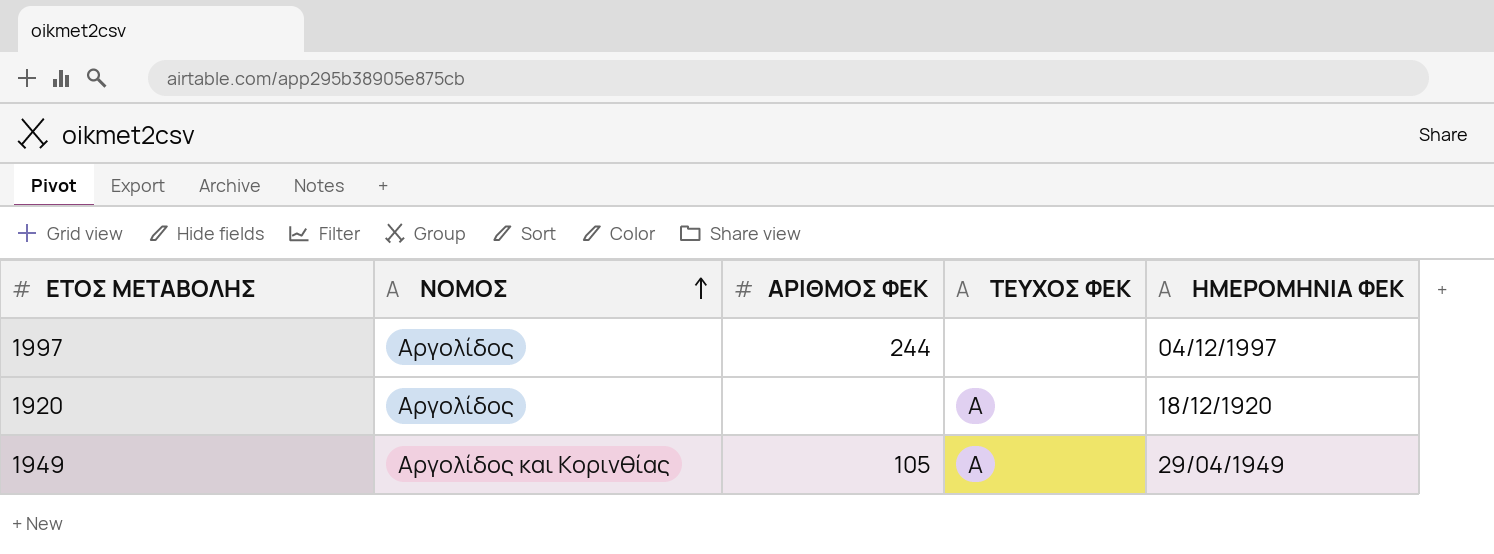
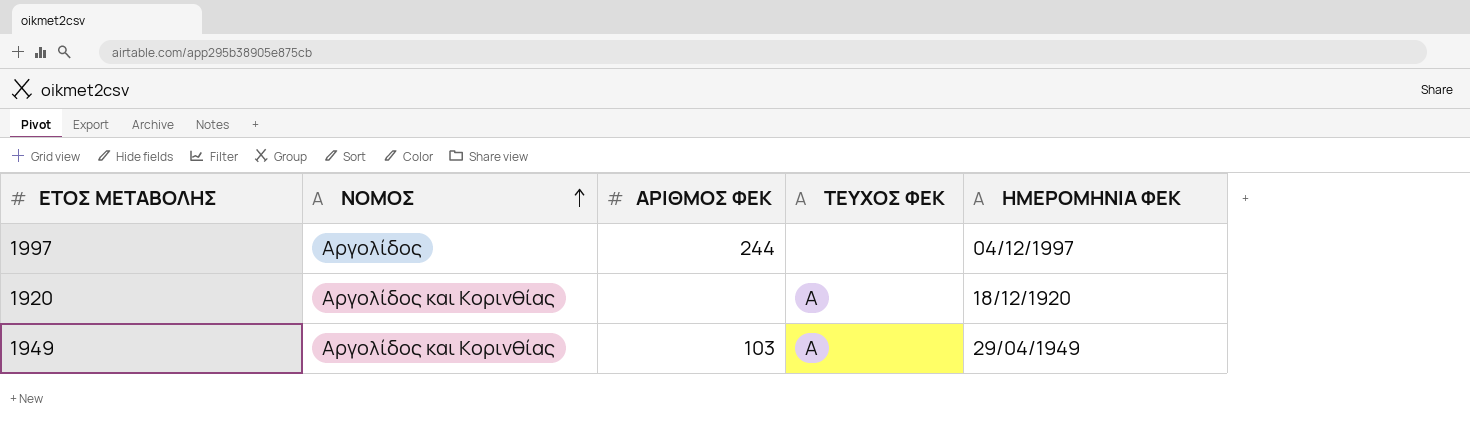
1920 | ΝΟΜΟΣ: Αργολίδος -> Αργολίδος και Κορινθίας
1949 | ΑΡΙΘΜΟΣ ΦΕΚ: 105 -> 103

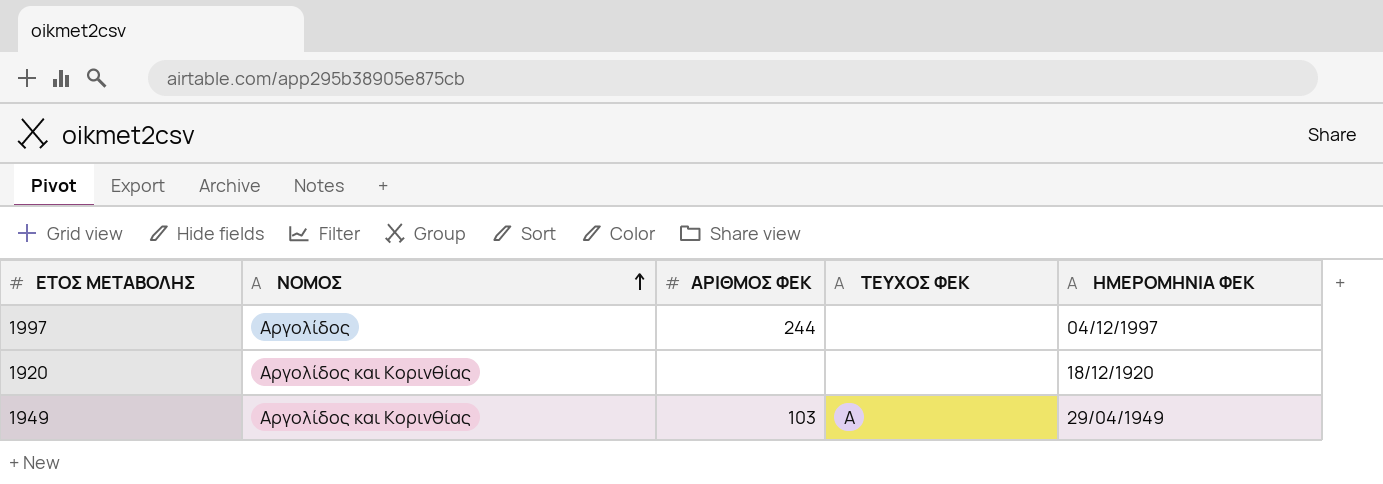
1920 | ΤΕΥΧΟΣ ΦΕΚ: Α -> none

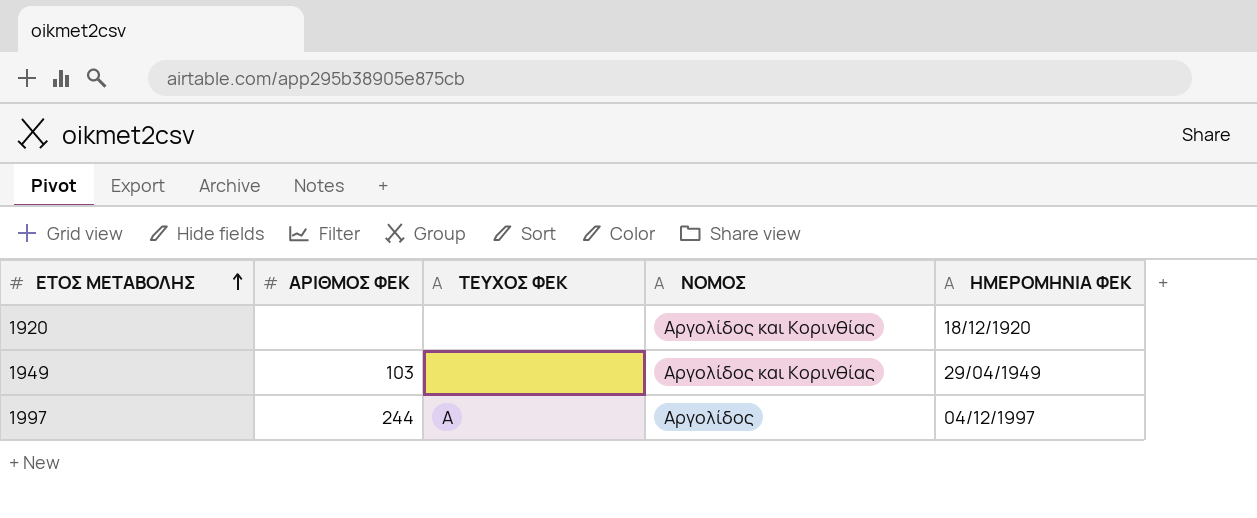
row order: ΝΟΜΟΣ ascending -> ΕΤΟΣ ΜΕΤΑΒΟΛΗΣ ascending
column ΝΟΜΟΣ | position: 2 -> 4
1949 | ΤΕΥΧΟΣ ΦΕΚ: Α -> none
1997 | ΤΕΥΧΟΣ ΦΕΚ: none -> Α

